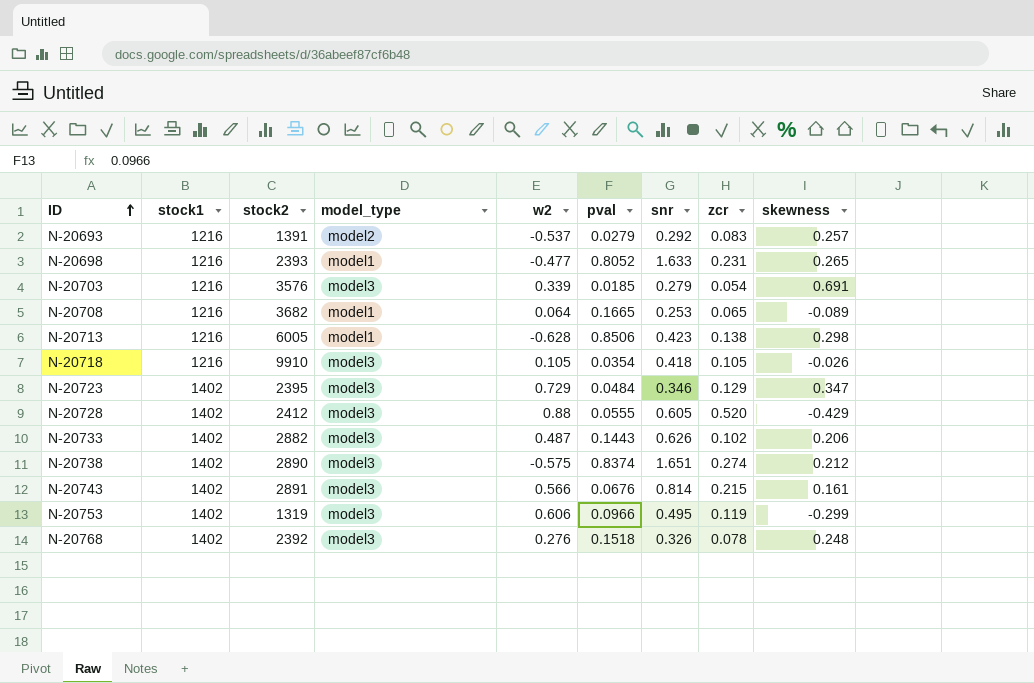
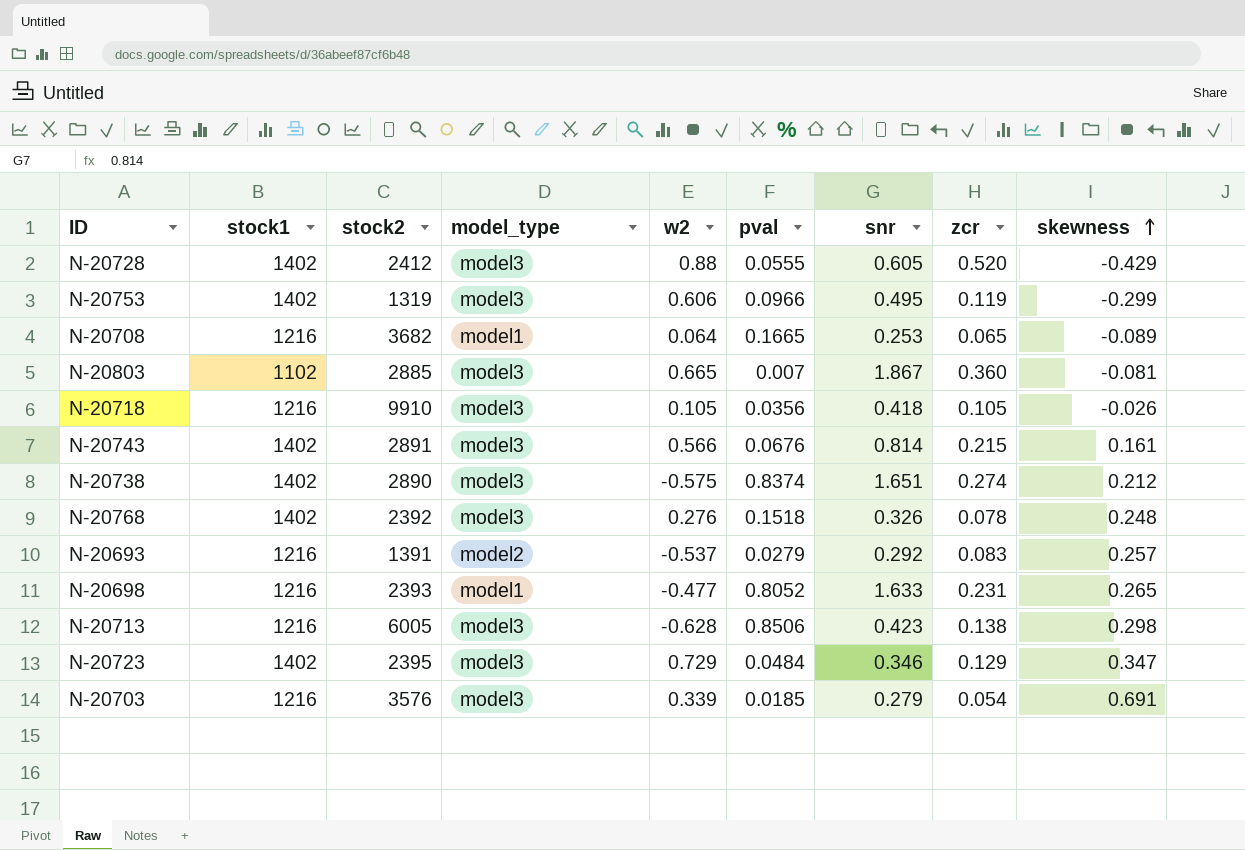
row order: ID ascending -> skewness ascending
row N-20733: 1402 | 2882 | model3 | 0.487 | 0.1443 | 0.626 | 0.102 | 0.206 -> none
row N-20803: none -> 1102 | 2885 | model3 | 0.665 | 0.007 | 1.867 | 0.360 | -0.081
N-20718 | pval: 0.0354 -> 0.0356
N-20713 | model_type: model1 -> model3

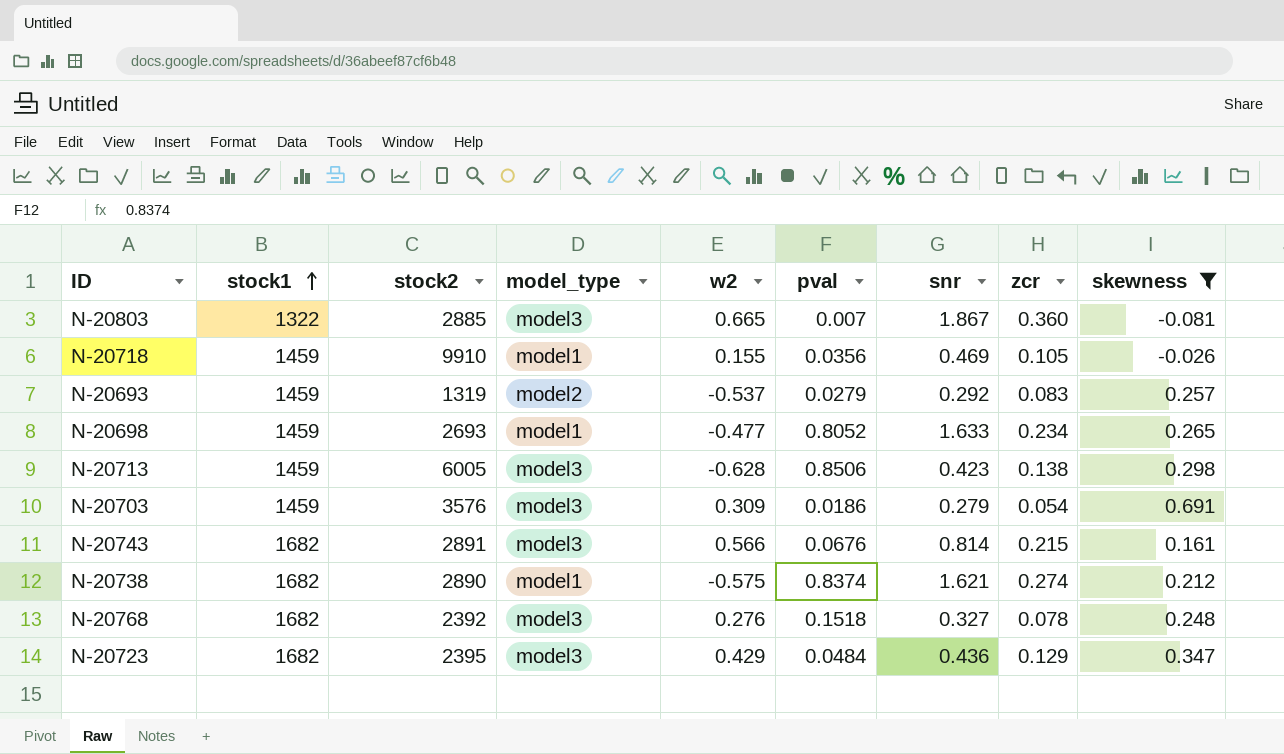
filter: none -> skewness >= -0.081
row order: skewness ascending -> stock1 ascending
N-20803 | stock1: 1102 -> 1322
N-20718 | stock1: 1216 -> 1459
N-20718 | model_type: model3 -> model1
N-20718 | w2: 0.105 -> 0.155
N-20718 | snr: 0.418 -> 0.469
N-20693 | stock1: 1216 -> 1459
N-20693 | stock2: 1391 -> 1319
N-20698 | stock1: 1216 -> 1459
N-20698 | stock2: 2393 -> 2693
N-20698 | zcr: 0.231 -> 0.234
N-20713 | stock1: 1216 -> 1459
N-20703 | stock1: 1216 -> 1459
N-20703 | w2: 0.339 -> 0.309
N-20703 | pval: 0.0185 -> 0.0186
N-20743 | stock1: 1402 -> 1682
N-20738 | stock1: 1402 -> 1682
N-20738 | model_type: model3 -> model1
N-20738 | snr: 1.651 -> 1.621
N-20768 | stock1: 1402 -> 1682
N-20768 | snr: 0.326 -> 0.327
N-20723 | stock1: 1402 -> 1682
N-20723 | w2: 0.729 -> 0.429
N-20723 | snr: 0.346 -> 0.436

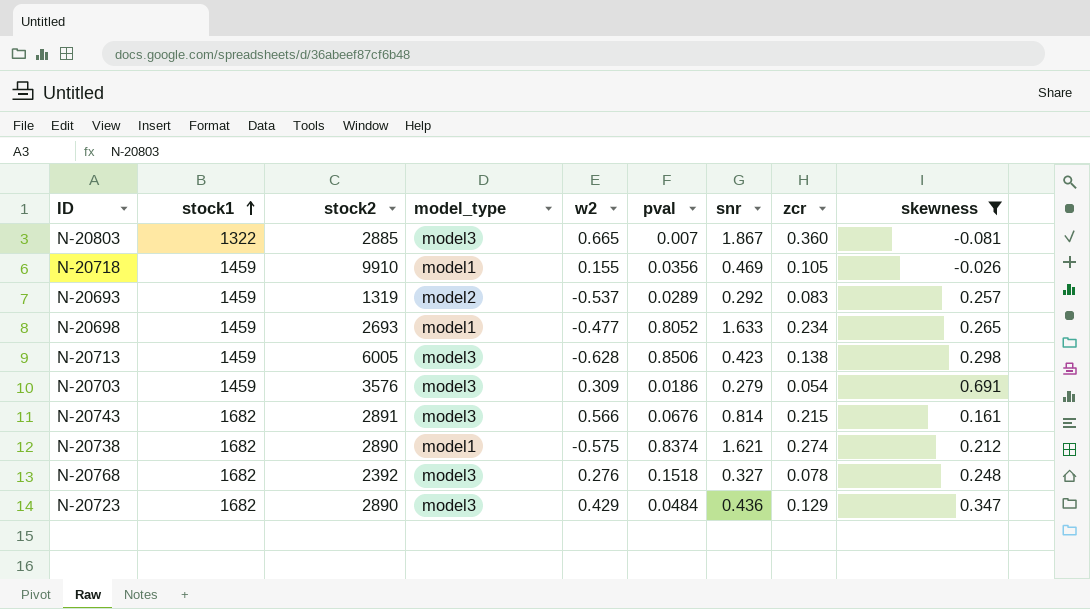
N-20693 | pval: 0.0279 -> 0.0289
N-20723 | stock2: 2395 -> 2890

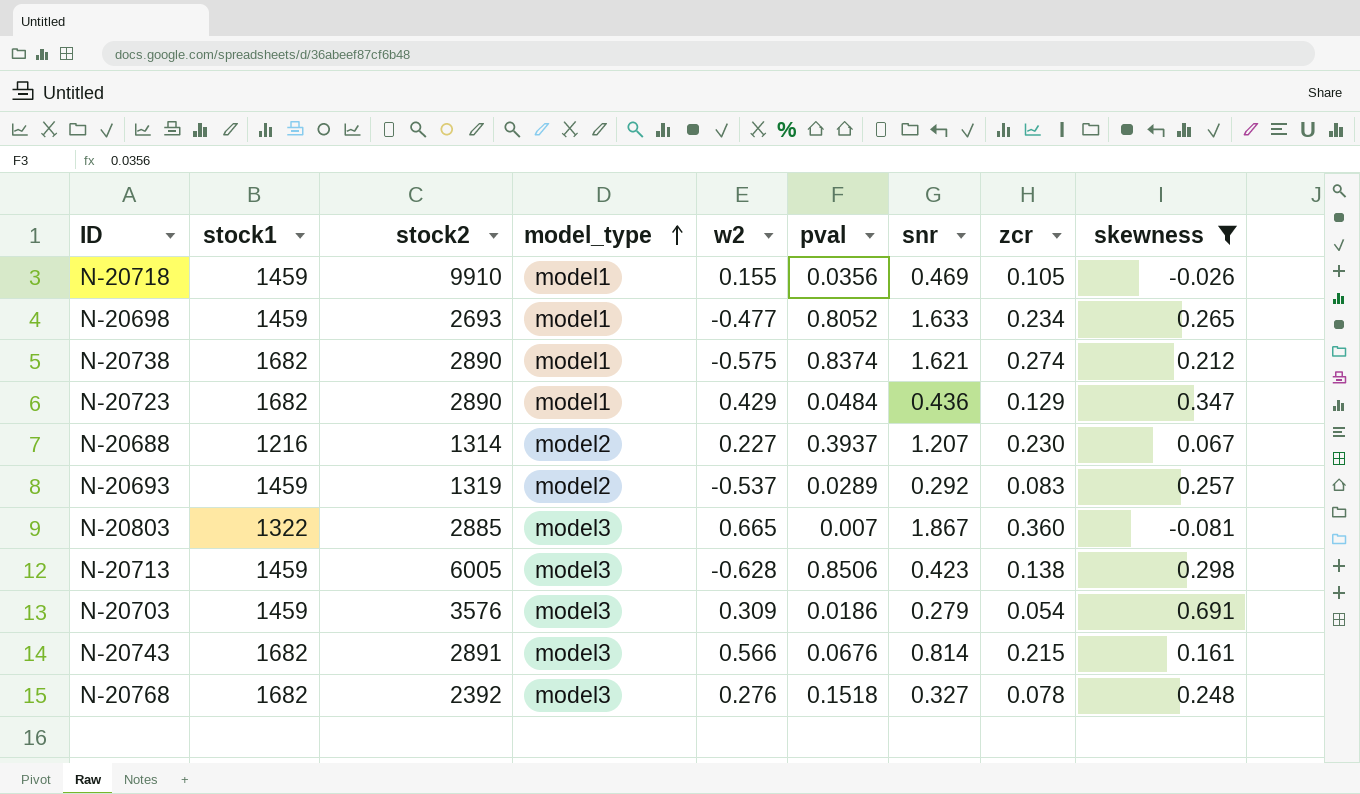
row order: stock1 ascending -> model_type ascending
N-20723 | model_type: model3 -> model1
row N-20688: none -> 1216 | 1314 | model2 | 0.227 | 0.3937 | 1.207 | 0.230 | 0.067

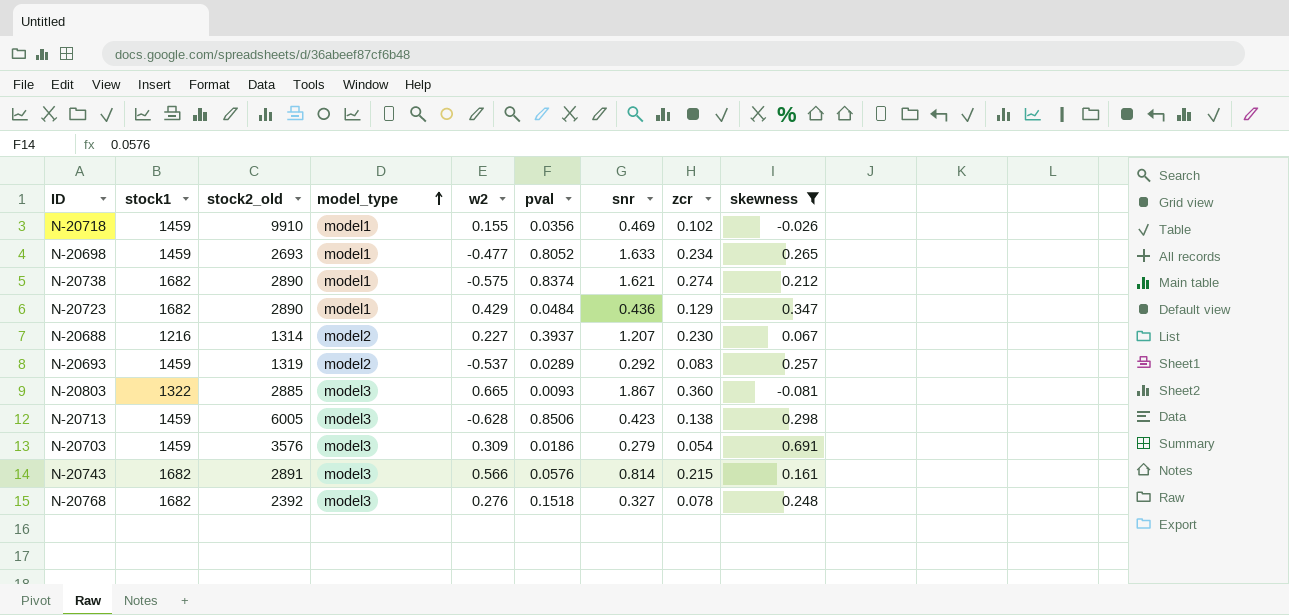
column name: stock2 -> stock2_old
N-20718 | zcr: 0.105 -> 0.102
N-20803 | pval: 0.007 -> 0.0093
N-20743 | pval: 0.0676 -> 0.0576

